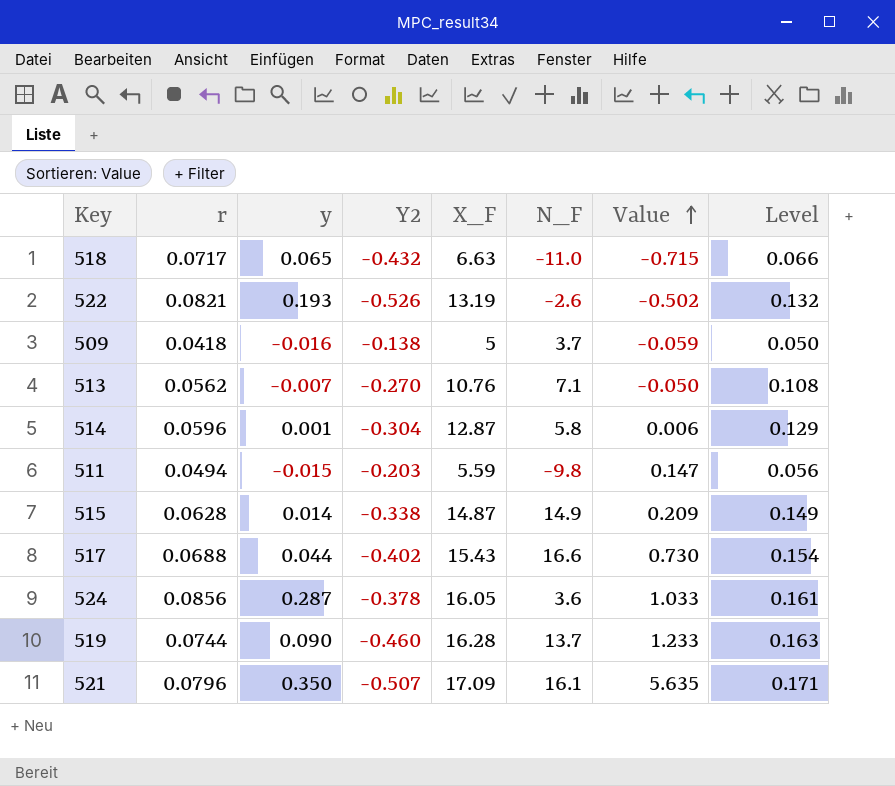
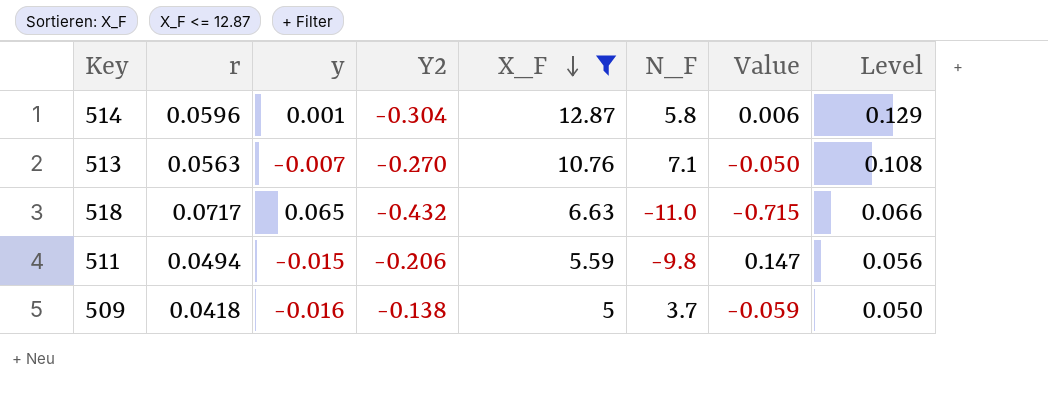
filter: none -> X_F <= 12.87
row order: Value ascending -> X_F descending
513 | r: 0.0562 -> 0.0563
511 | Y2: -0.203 -> -0.206

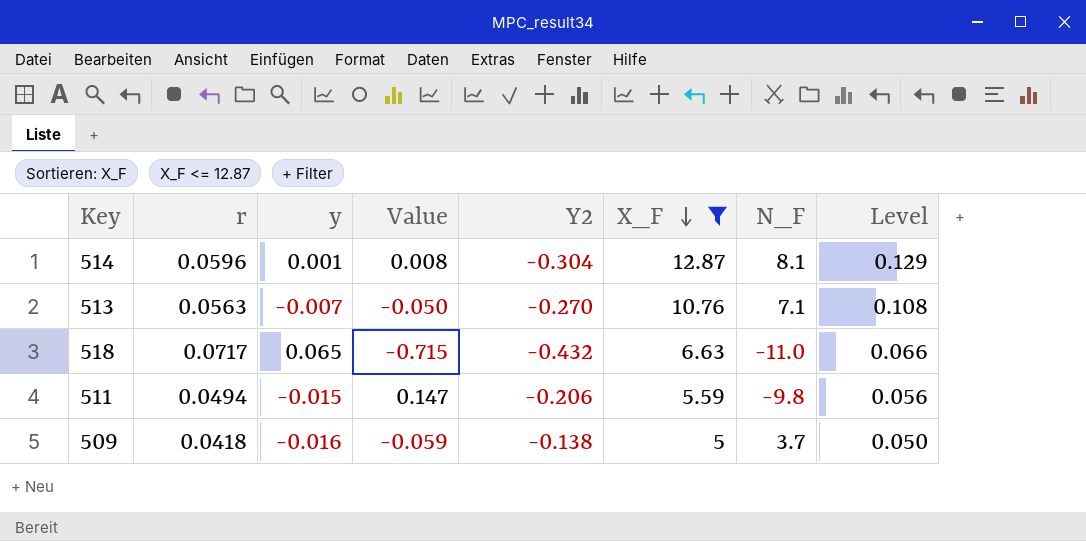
column Value | position: 7 -> 4
514 | Value: 0.006 -> 0.008
514 | N_F: 5.8 -> 8.1

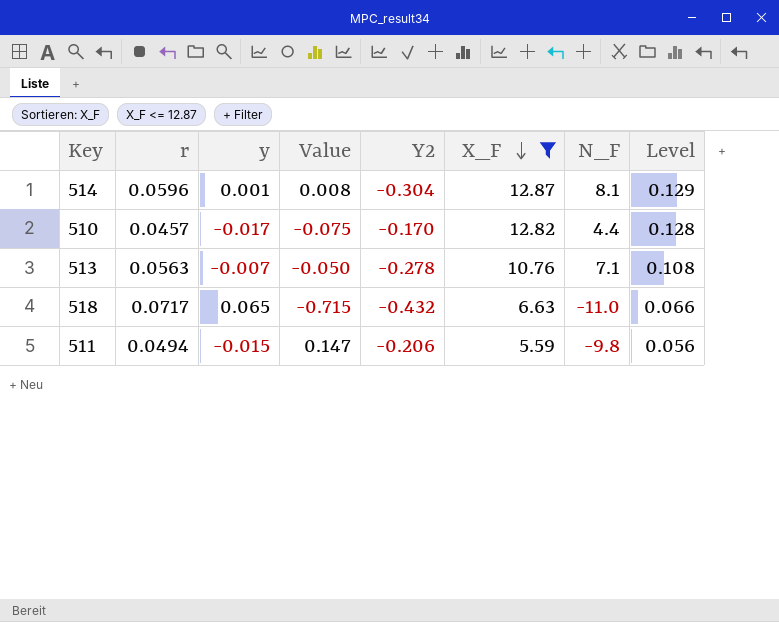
row 509: 0.0418 | -0.016 | -0.059 | -0.138 | 5 | 3.7 | 0.050 -> none
row 510: none -> 0.0457 | -0.017 | -0.075 | -0.170 | 12.82 | 4.4 | 0.128
513 | Y2: -0.270 -> -0.278

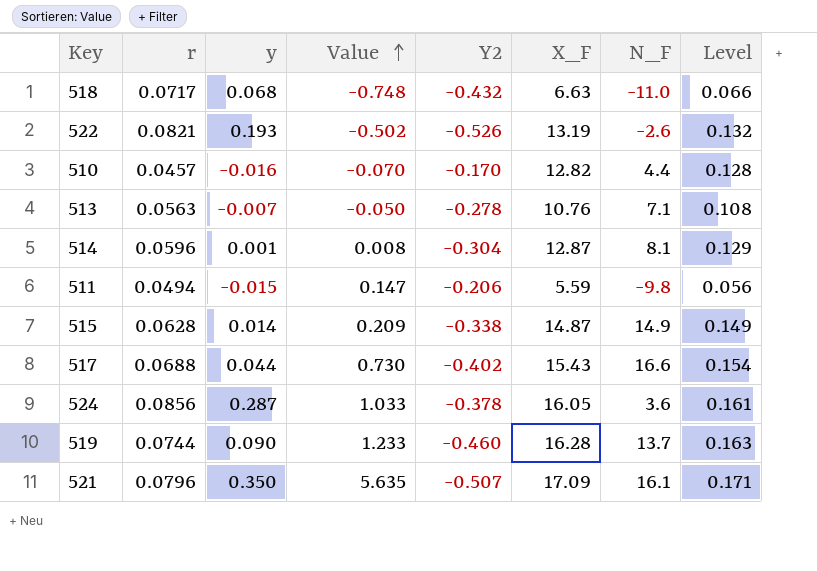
filter: X_F <= 12.87 -> none
row order: X_F descending -> Value ascending
518 | y: 0.065 -> 0.068
518 | Value: -0.715 -> -0.748
510 | y: -0.017 -> -0.016
510 | Value: -0.075 -> -0.070

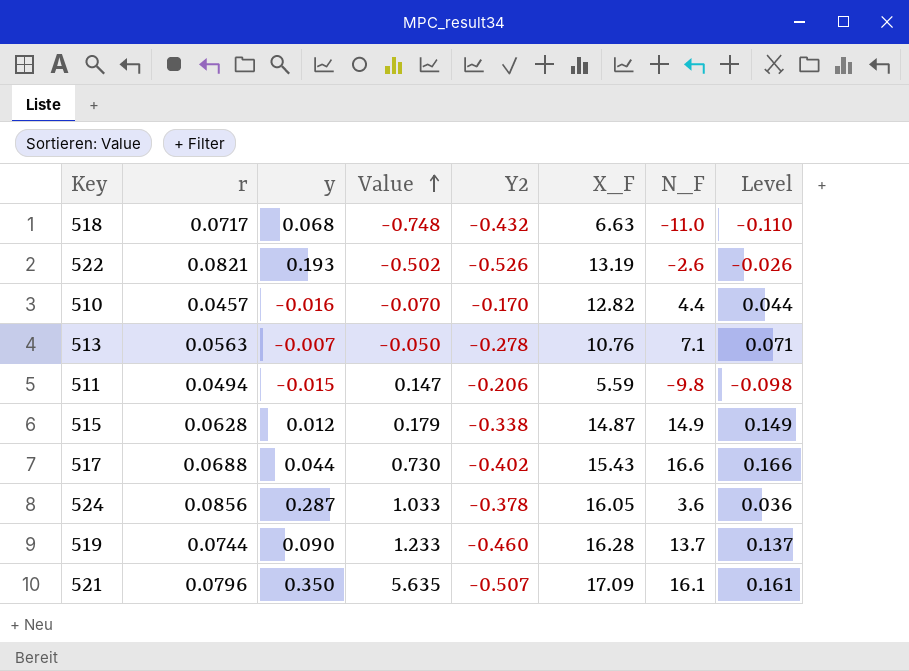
column Level | formula: [X_F] * 0.01 -> [N_F] * 0.01
row 514: 0.0596 | 0.001 | 0.008 | -0.304 | 12.87 | 8.1 | 0.129 -> none
515 | y: 0.014 -> 0.012
515 | Value: 0.209 -> 0.179

